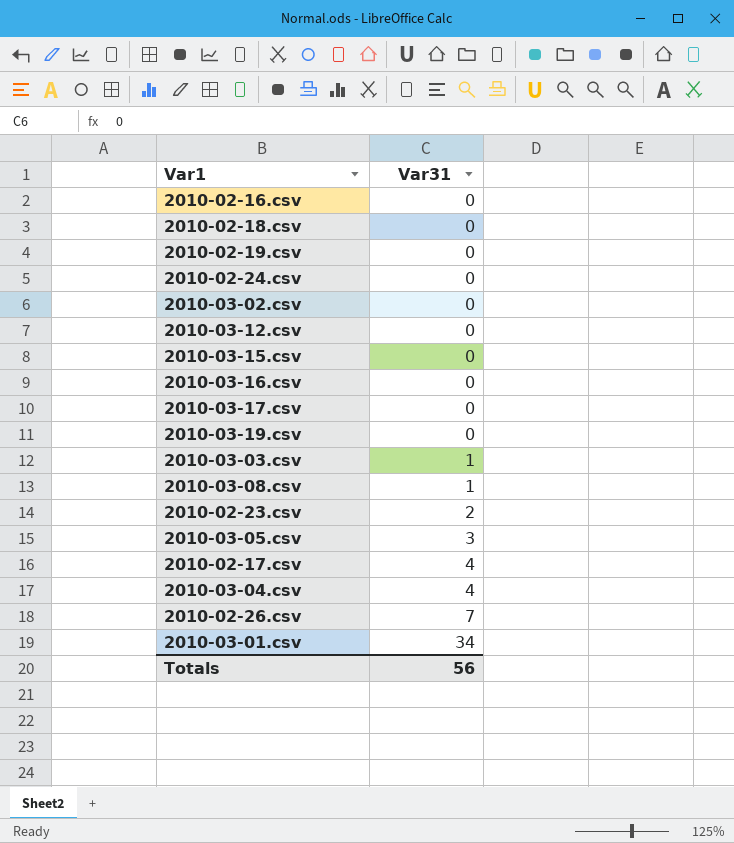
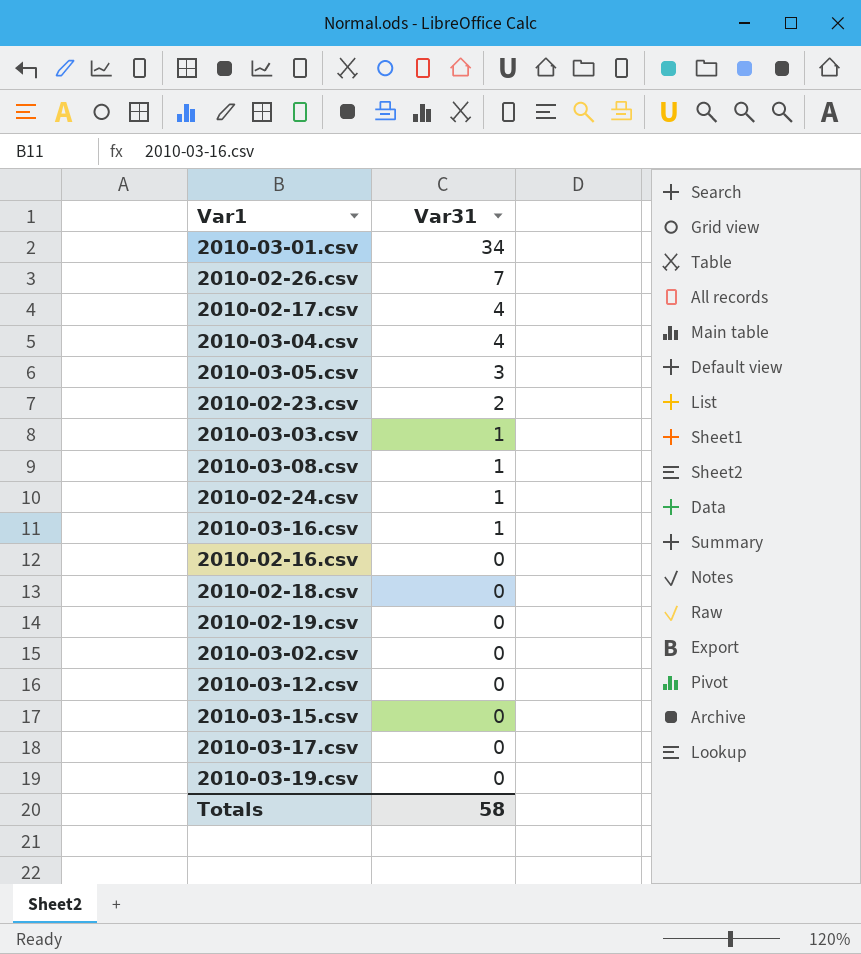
row order: Var31 ascending -> Var31 descending
2010-02-24.csv | Var31: 0 -> 1
2010-03-16.csv | Var31: 0 -> 1
Totals | Var31: 56 -> 58

